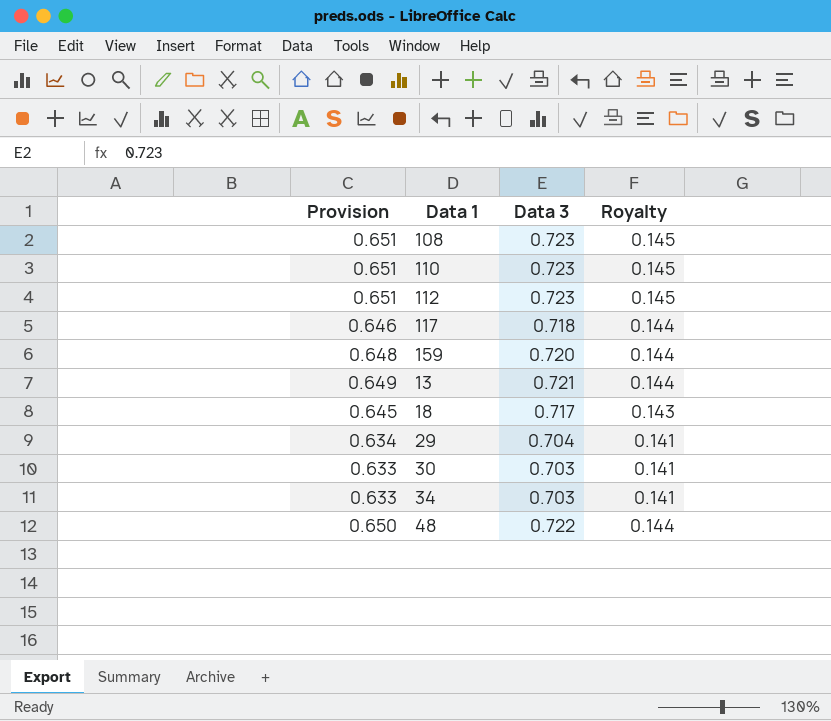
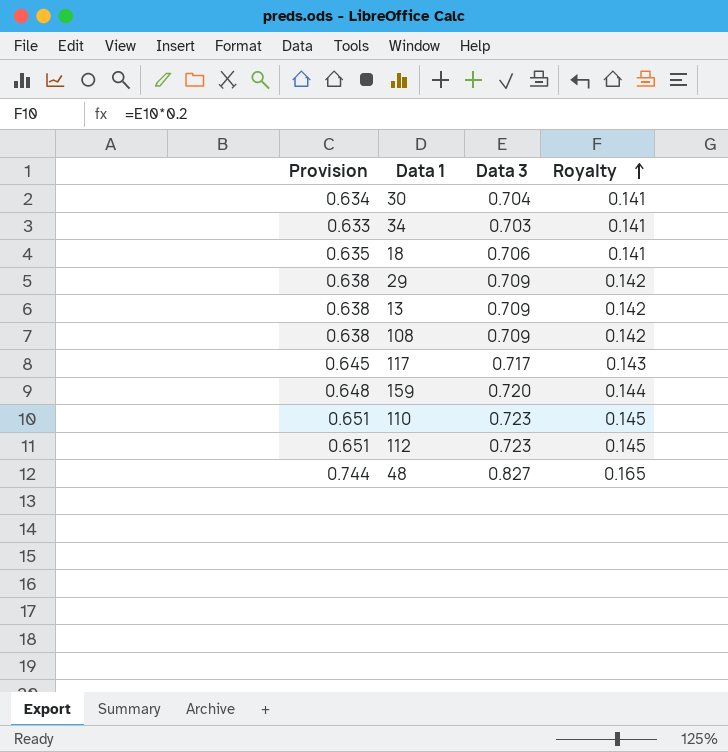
row order: none -> Royalty ascending
30 | Provision: 0.633 -> 0.634
30 | Data 3: 0.703 -> 0.704
18 | Provision: 0.645 -> 0.635
18 | Data 3: 0.717 -> 0.706
18 | Royalty: 0.143 -> 0.141
29 | Provision: 0.634 -> 0.638
29 | Data 3: 0.704 -> 0.709
29 | Royalty: 0.141 -> 0.142
13 | Provision: 0.649 -> 0.638
13 | Data 3: 0.721 -> 0.709
13 | Royalty: 0.144 -> 0.142
108 | Provision: 0.651 -> 0.638
108 | Data 3: 0.723 -> 0.709
108 | Royalty: 0.145 -> 0.142
117 | Provision: 0.646 -> 0.645
117 | Data 3: 0.718 -> 0.717
117 | Royalty: 0.144 -> 0.143
48 | Provision: 0.650 -> 0.744
48 | Data 3: 0.722 -> 0.827
48 | Royalty: 0.144 -> 0.165

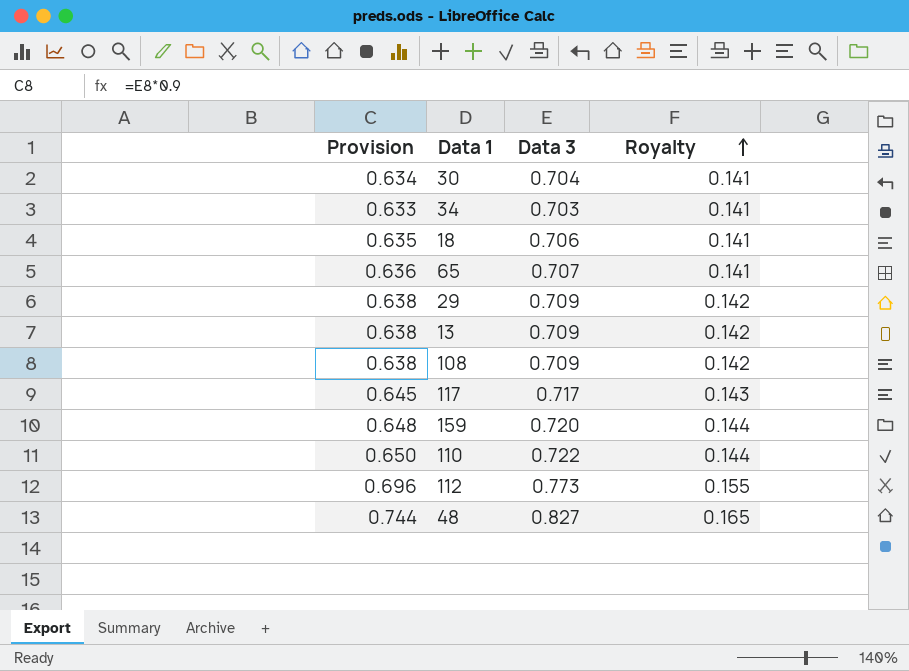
row 65: none -> 0.636 | 0.707 | 0.141
110 | Provision: 0.651 -> 0.650
110 | Data 3: 0.723 -> 0.722
110 | Royalty: 0.145 -> 0.144
112 | Provision: 0.651 -> 0.696
112 | Data 3: 0.723 -> 0.773
112 | Royalty: 0.145 -> 0.155

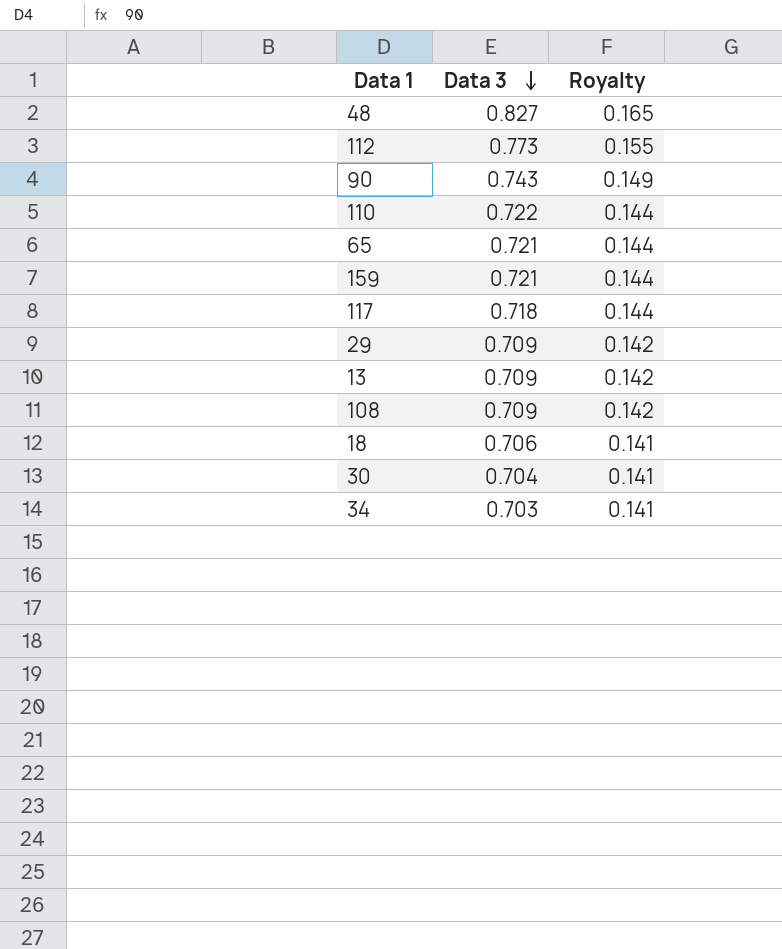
row order: Royalty ascending -> Data 3 descending
column Provision | formula: [Data 3] * 0.9 -> none
row 90: none -> 0.743 | 0.149
65 | Data 3: 0.707 -> 0.721
65 | Royalty: 0.141 -> 0.144
159 | Data 3: 0.720 -> 0.721
117 | Data 3: 0.717 -> 0.718
117 | Royalty: 0.143 -> 0.144

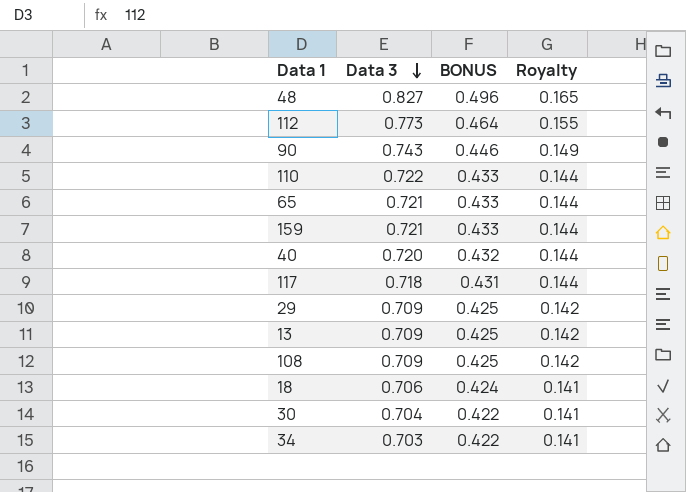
column BONUS | formula: none -> [Data 3] * 0.6
row 40: none -> 0.720 | 0.432 | 0.144

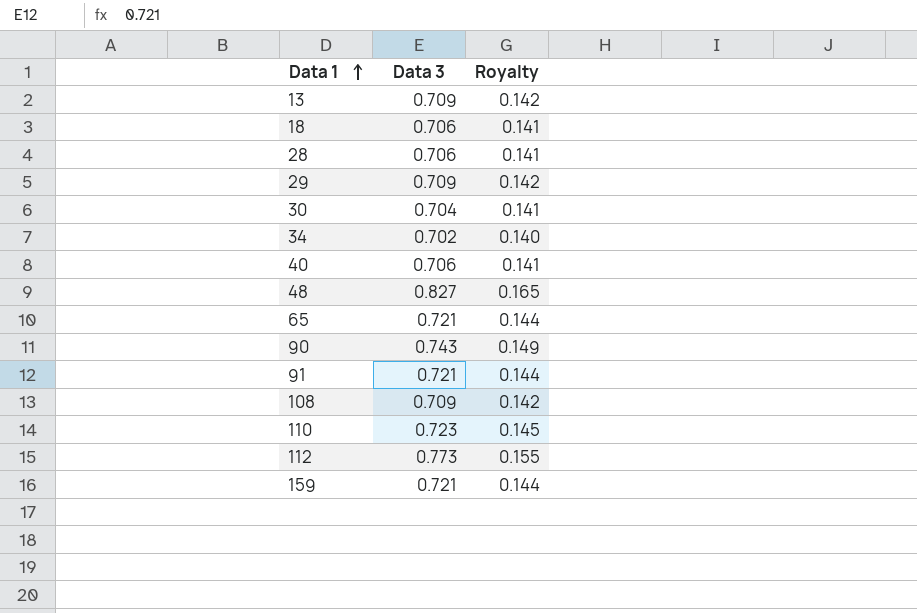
row order: Data 3 descending -> Data 1 ascending
column BONUS | formula: [Data 3] * 0.6 -> none
row 117: 0.718 | 0.431 | 0.144 -> none
row 28: none -> 0.706 | 0.141
34 | Data 3: 0.703 -> 0.702
34 | Royalty: 0.141 -> 0.140
40 | Data 3: 0.720 -> 0.706
40 | Royalty: 0.144 -> 0.141
row 91: none -> 0.721 | 0.144
110 | Data 3: 0.722 -> 0.723
110 | Royalty: 0.144 -> 0.145

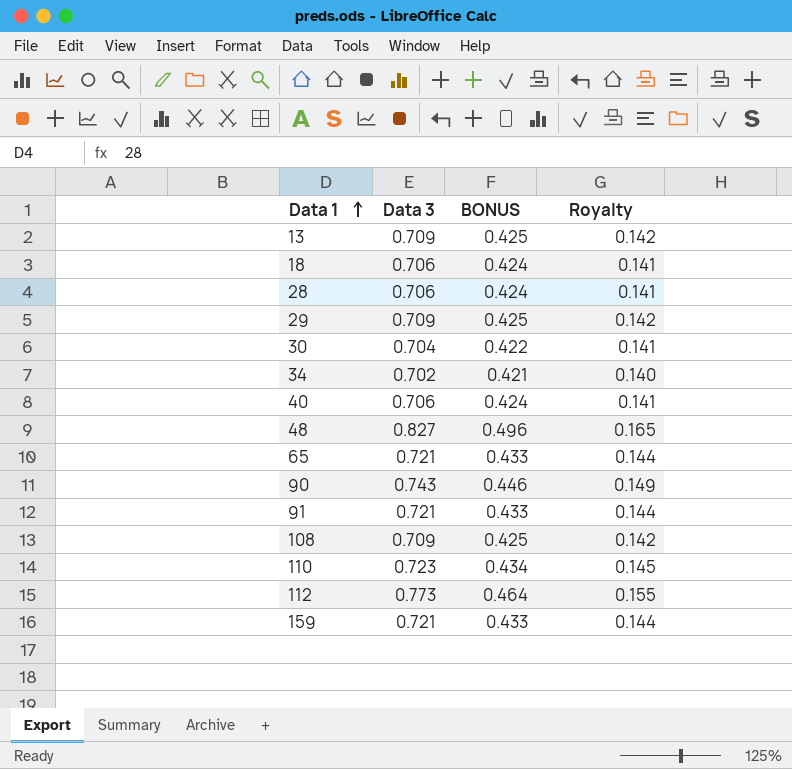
column BONUS | formula: none -> [Data 3] * 0.6

